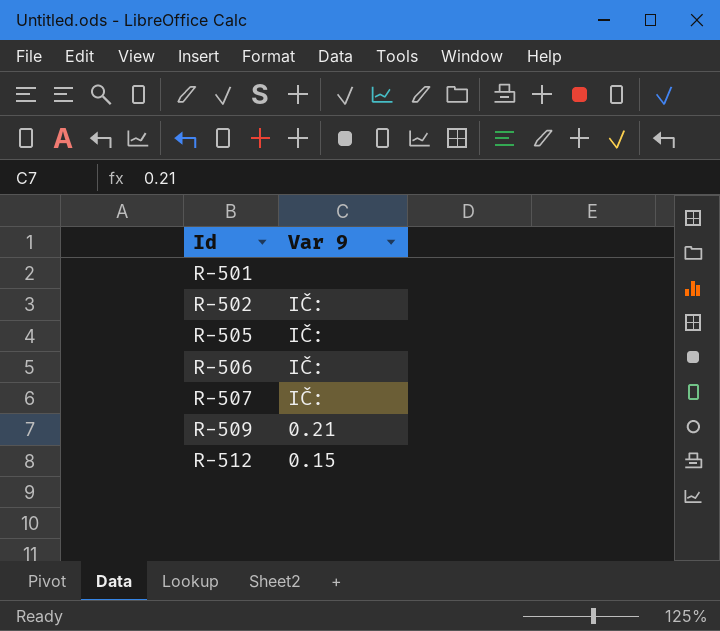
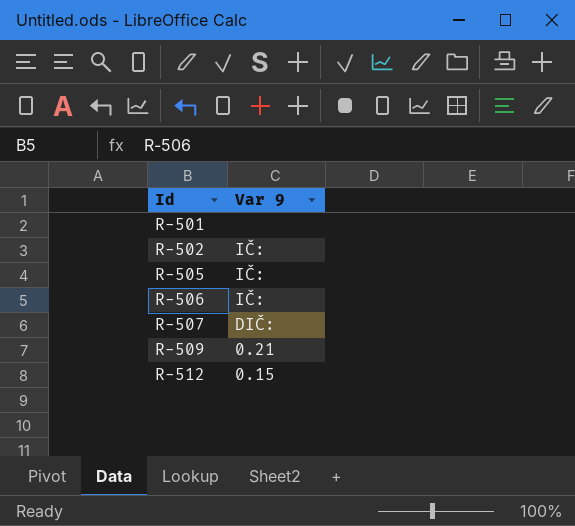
R-507 | Var 9: IČ: -> DIČ:

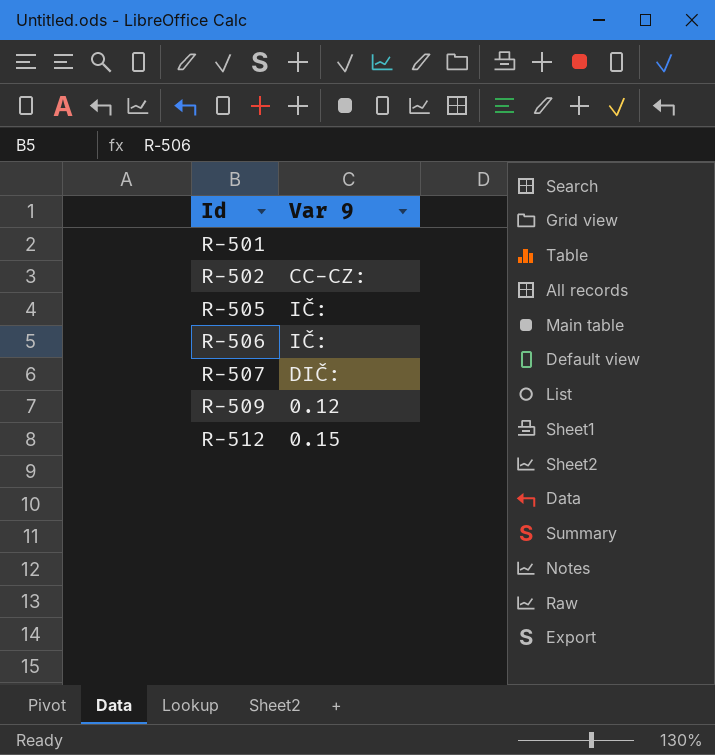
R-502 | Var 9: IČ: -> CC-CZ:
R-509 | Var 9: 0.21 -> 0.12

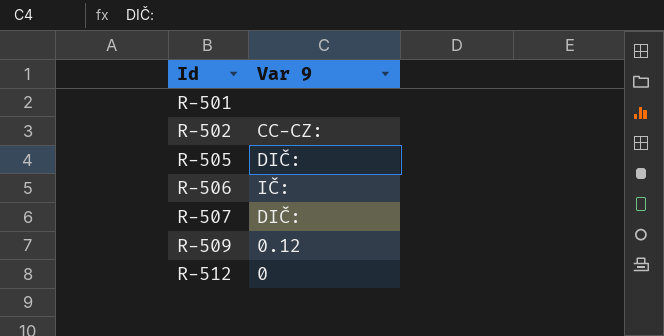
R-505 | Var 9: IČ: -> DIČ:
R-512 | Var 9: 0.15 -> 0

